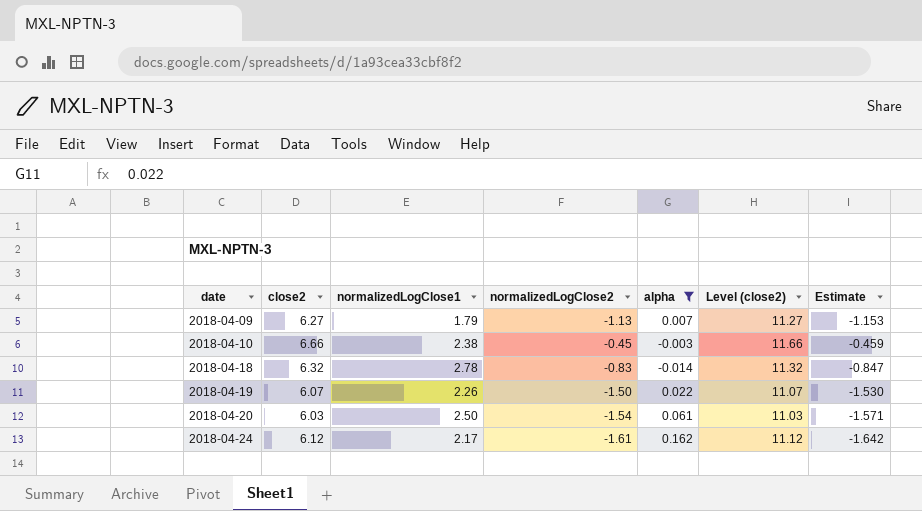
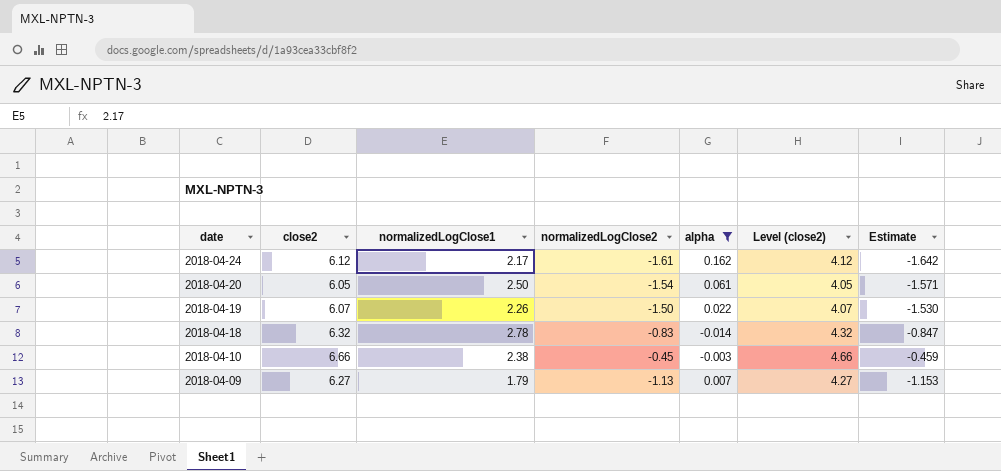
row order: date ascending -> date descending
column Level (close2) | formula: [close2] + 5 -> [close2] - 2
2018-04-20 | close2: 6.03 -> 6.05

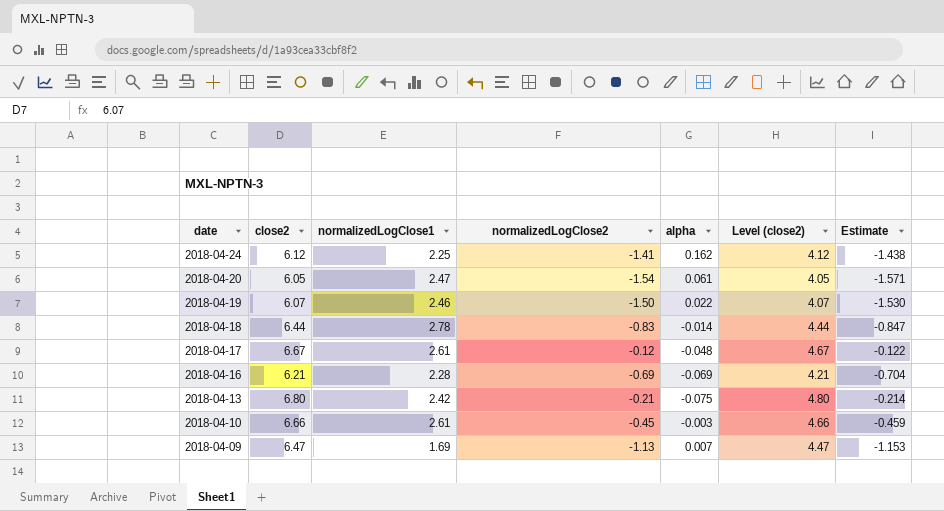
filter: alpha >= -0.014 -> none
2018-04-24 | normalizedLogClose1: 2.17 -> 2.25
2018-04-24 | normalizedLogClose2: -1.61 -> -1.41
2018-04-24 | Estimate: -1.642 -> -1.438
2018-04-20 | normalizedLogClose1: 2.50 -> 2.47
2018-04-19 | normalizedLogClose1: 2.26 -> 2.46
2018-04-18 | close2: 6.32 -> 6.44
2018-04-18 | Level (close2): 4.32 -> 4.44
2018-04-10 | normalizedLogClose1: 2.38 -> 2.61
2018-04-09 | close2: 6.27 -> 6.47
2018-04-09 | normalizedLogClose1: 1.79 -> 1.69
2018-04-09 | Level (close2): 4.27 -> 4.47

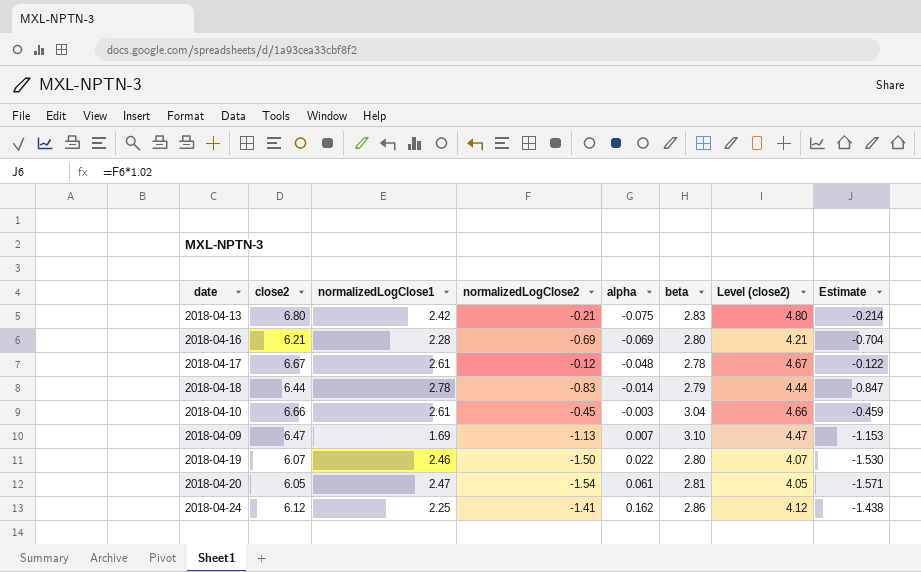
row order: date descending -> alpha ascending
column beta | position: none -> 6

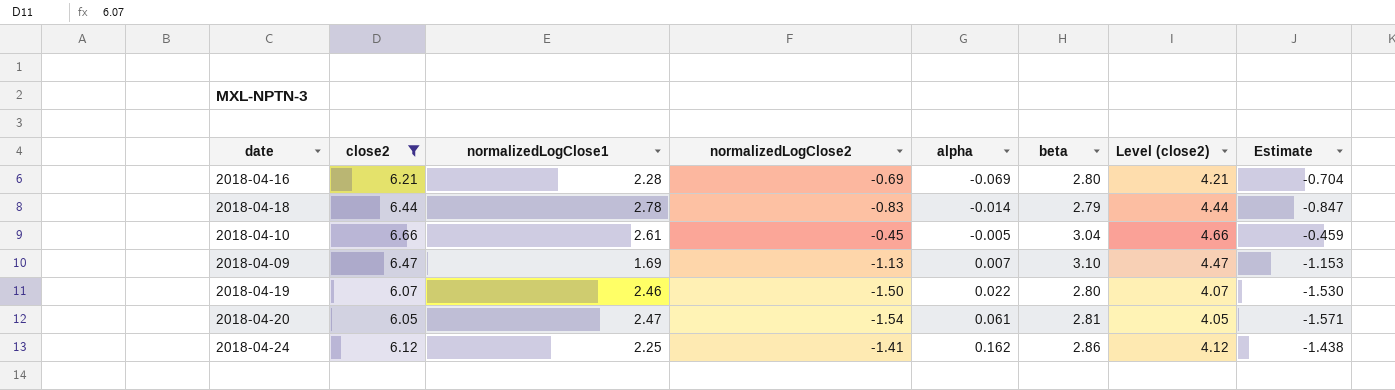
filter: none -> close2 <= 6.66
2018-04-10 | alpha: -0.003 -> -0.005

